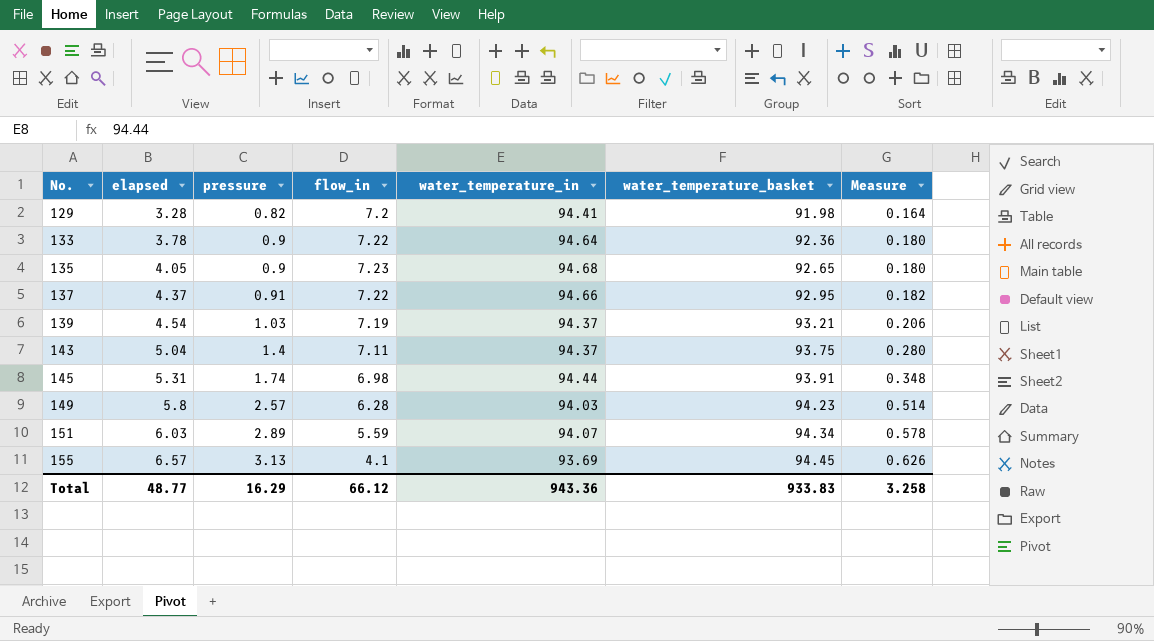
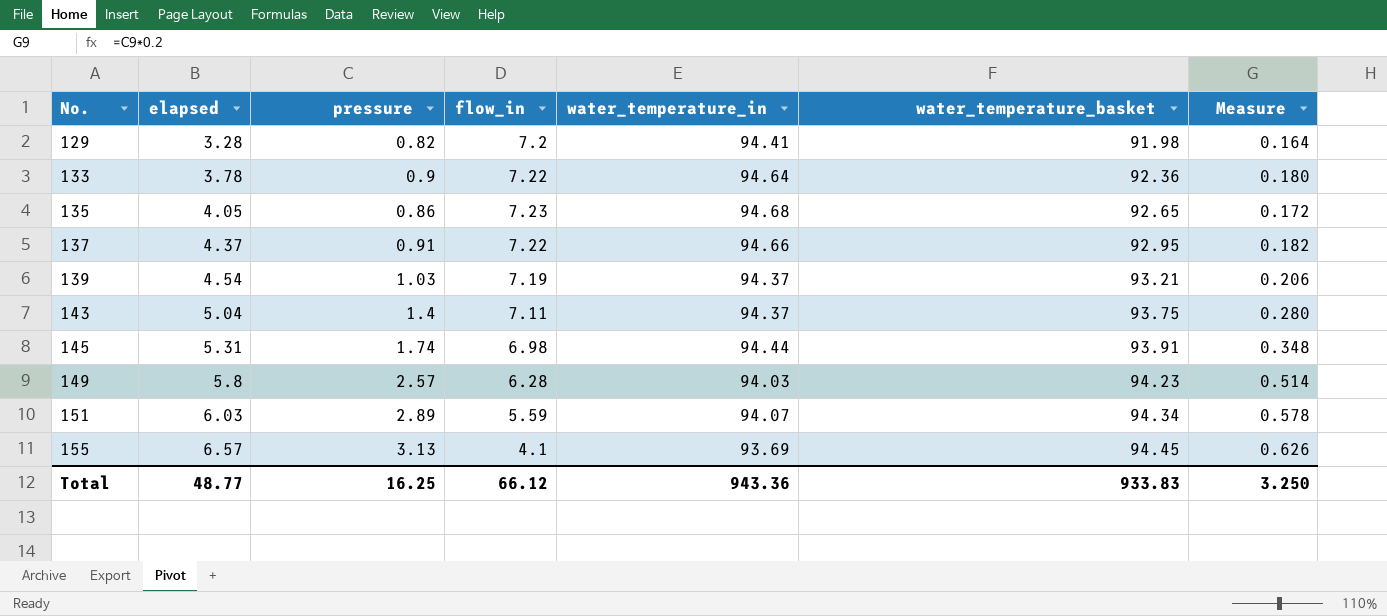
135 | pressure: 0.9 -> 0.86
135 | Measure: 0.180 -> 0.172
Total | pressure: 16.29 -> 16.25
Total | Measure: 3.258 -> 3.250

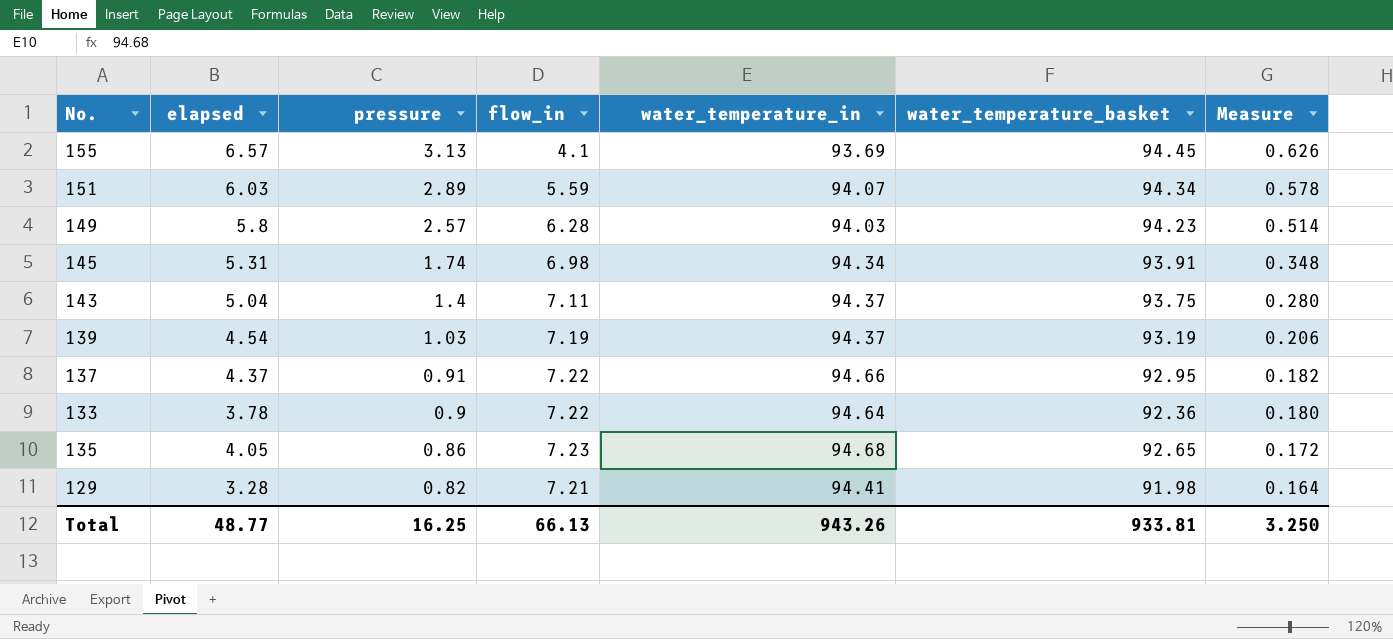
row order: No. ascending -> pressure descending
145 | water_temperature_in: 94.44 -> 94.34
139 | water_temperature_basket: 93.21 -> 93.19
129 | flow_in: 7.2 -> 7.21
Total | flow_in: 66.12 -> 66.13
Total | water_temperature_in: 943.36 -> 943.26
Total | water_temperature_basket: 933.83 -> 933.81

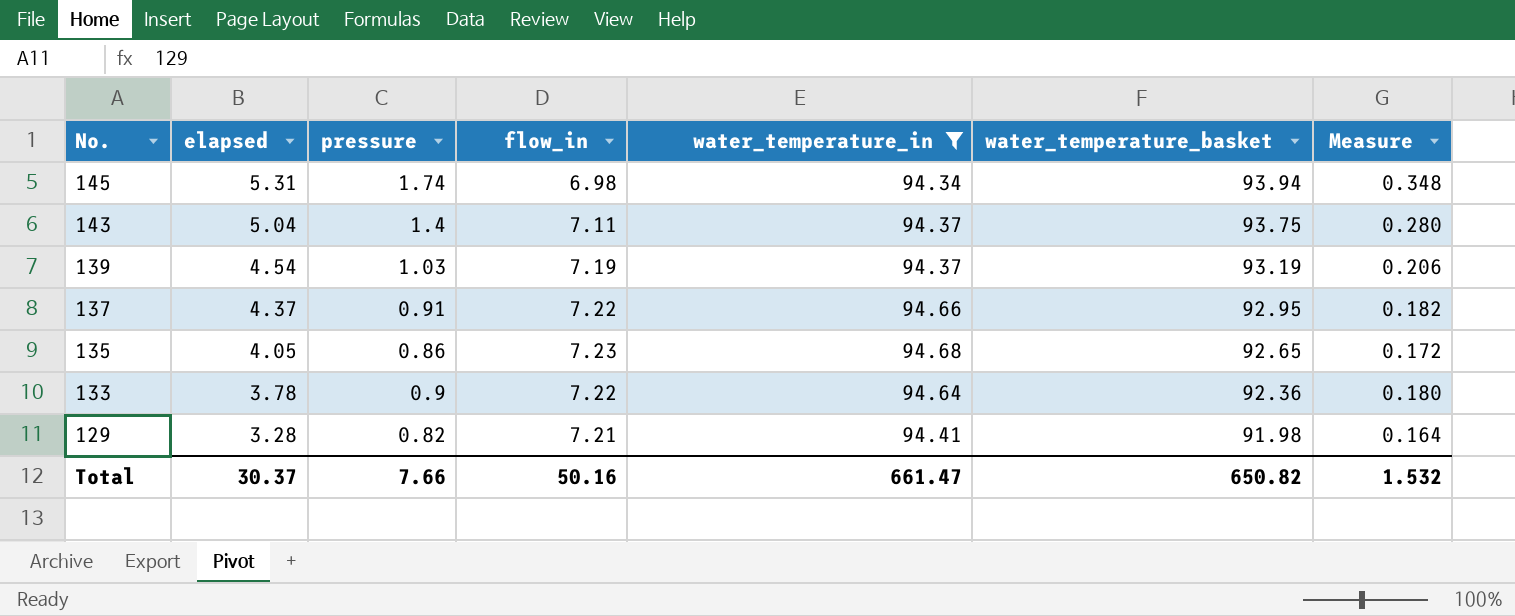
filter: none -> water_temperature_in >= 94.34
row order: pressure descending -> No. descending
145 | water_temperature_basket: 93.91 -> 93.94
Total | elapsed: 48.77 -> 30.37
Total | pressure: 16.25 -> 7.66
Total | flow_in: 66.13 -> 50.16
Total | water_temperature_in: 943.26 -> 661.47
Total | water_temperature_basket: 933.81 -> 650.82
Total | Measure: 3.250 -> 1.532

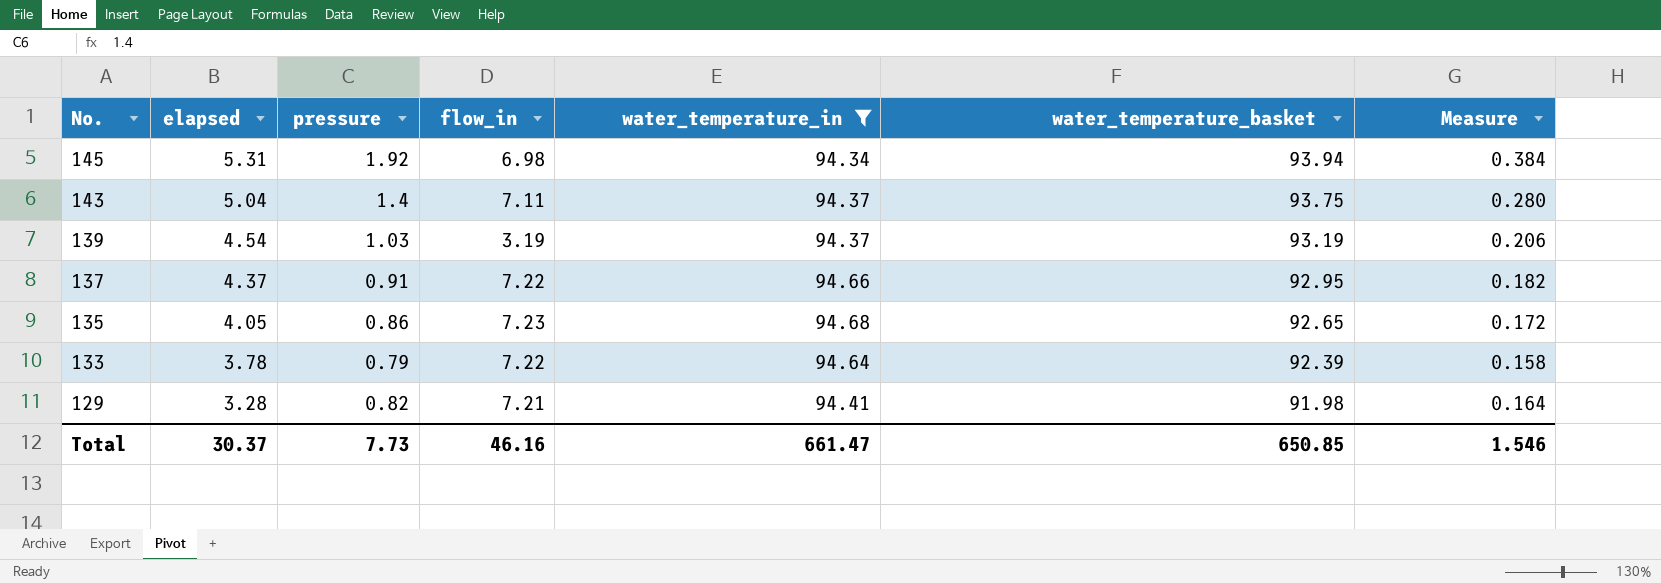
145 | pressure: 1.74 -> 1.92
145 | Measure: 0.348 -> 0.384
139 | flow_in: 7.19 -> 3.19
133 | pressure: 0.9 -> 0.79
133 | water_temperature_basket: 92.36 -> 92.39
133 | Measure: 0.180 -> 0.158
Total | pressure: 7.66 -> 7.73
Total | flow_in: 50.16 -> 46.16
Total | water_temperature_basket: 650.82 -> 650.85
Total | Measure: 1.532 -> 1.546

